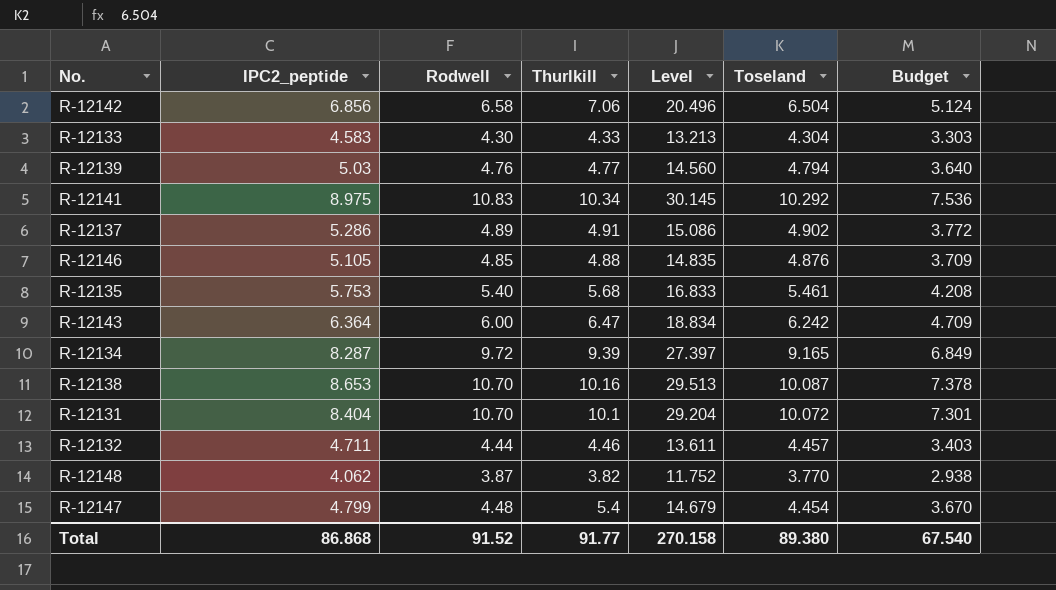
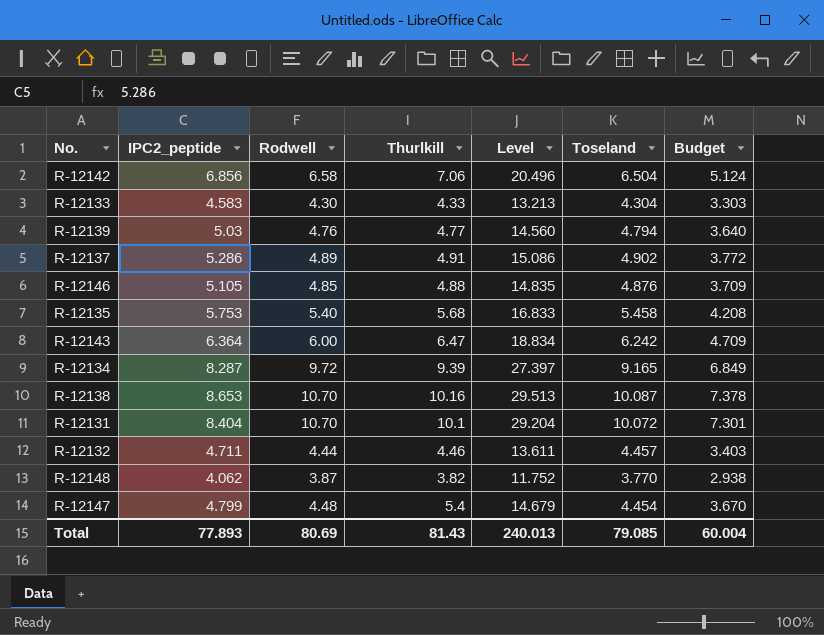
row R-12141: 8.975 | 10.83 | 10.34 | 30.145 | 10.292 | 7.536 -> none
R-12135 | Toseland: 5.461 -> 5.458
Total | IPC2_peptide: 86.868 -> 77.893
Total | Rodwell: 91.52 -> 80.69
Total | Thurlkill: 91.77 -> 81.43
Total | Level: 270.158 -> 240.013
Total | Toseland: 89.380 -> 79.085
Total | Budget: 67.540 -> 60.004

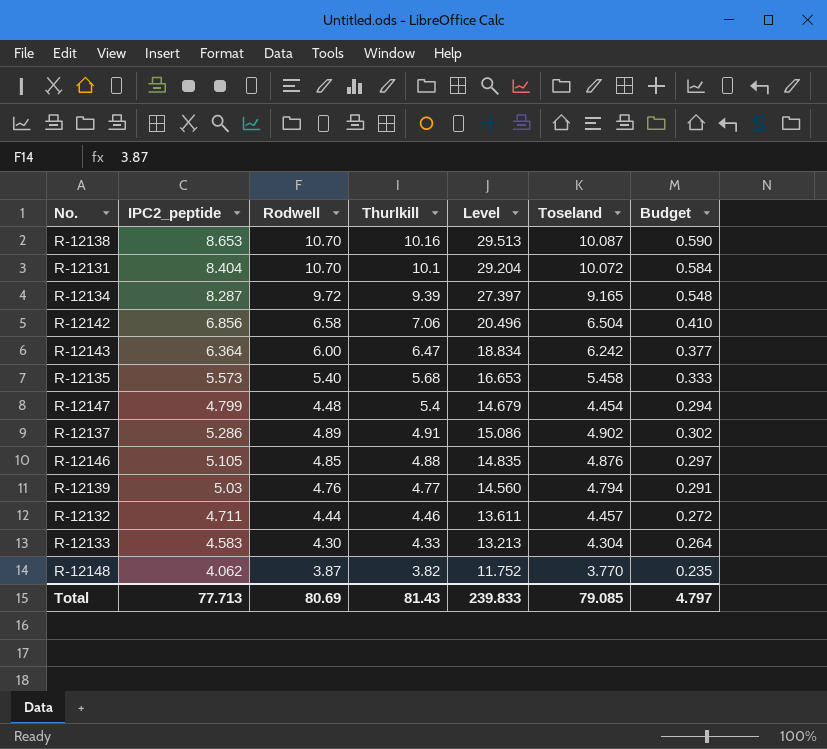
row order: none -> Thurlkill descending
column Budget | formula: [Level] * 0.25 -> [Level] * 0.02
R-12135 | IPC2_peptide: 5.753 -> 5.573
R-12135 | Level: 16.833 -> 16.653
Total | IPC2_peptide: 77.893 -> 77.713
Total | Level: 240.013 -> 239.833
Total | Budget: 60.004 -> 4.797

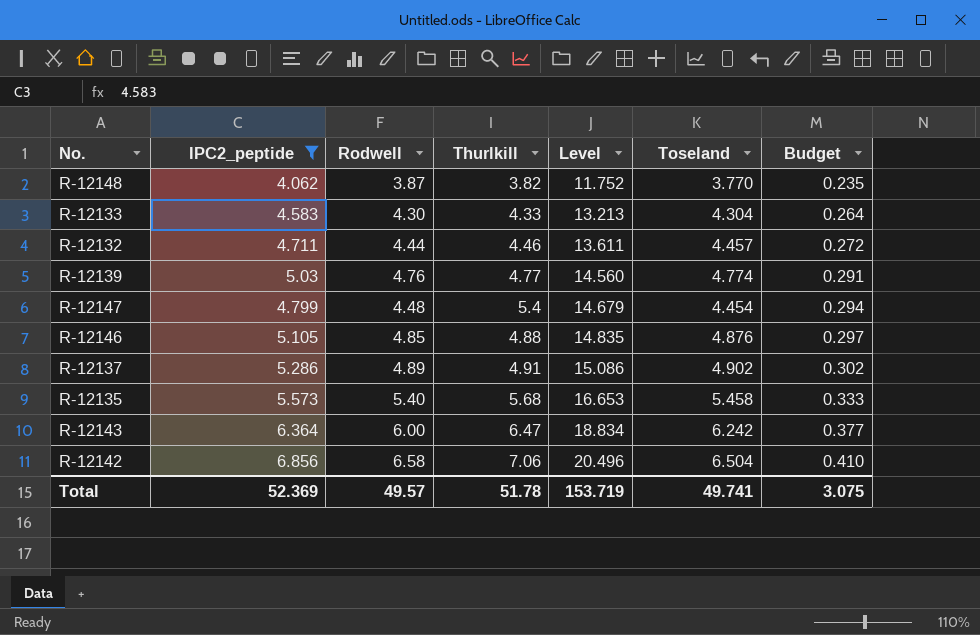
filter: none -> IPC2_peptide <= 6.856
row order: Thurlkill descending -> Level ascending
R-12139 | Toseland: 4.794 -> 4.774
Total | IPC2_peptide: 77.713 -> 52.369
Total | Rodwell: 80.69 -> 49.57
Total | Thurlkill: 81.43 -> 51.78
Total | Level: 239.833 -> 153.719
Total | Toseland: 79.085 -> 49.741
Total | Budget: 4.797 -> 3.075

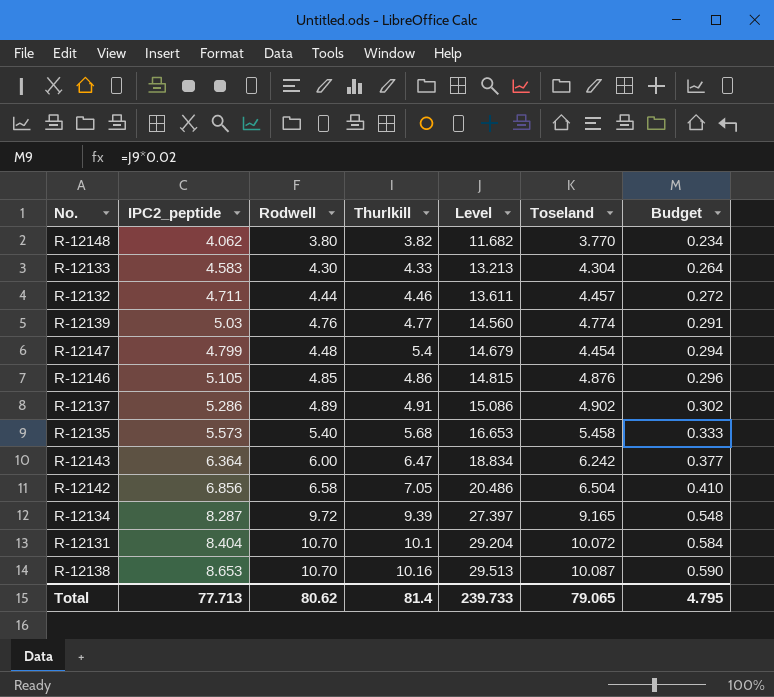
filter: IPC2_peptide <= 6.856 -> none
R-12148 | Rodwell: 3.87 -> 3.80
R-12148 | Level: 11.752 -> 11.682
R-12148 | Budget: 0.235 -> 0.234
R-12146 | Thurlkill: 4.88 -> 4.86
R-12146 | Level: 14.835 -> 14.815
R-12146 | Budget: 0.297 -> 0.296
R-12142 | Thurlkill: 7.06 -> 7.05
R-12142 | Level: 20.496 -> 20.486
Total | IPC2_peptide: 52.369 -> 77.713
Total | Rodwell: 49.57 -> 80.62
Total | Thurlkill: 51.78 -> 81.4
Total | Level: 153.719 -> 239.733
Total | Toseland: 49.741 -> 79.065
Total | Budget: 3.075 -> 4.795

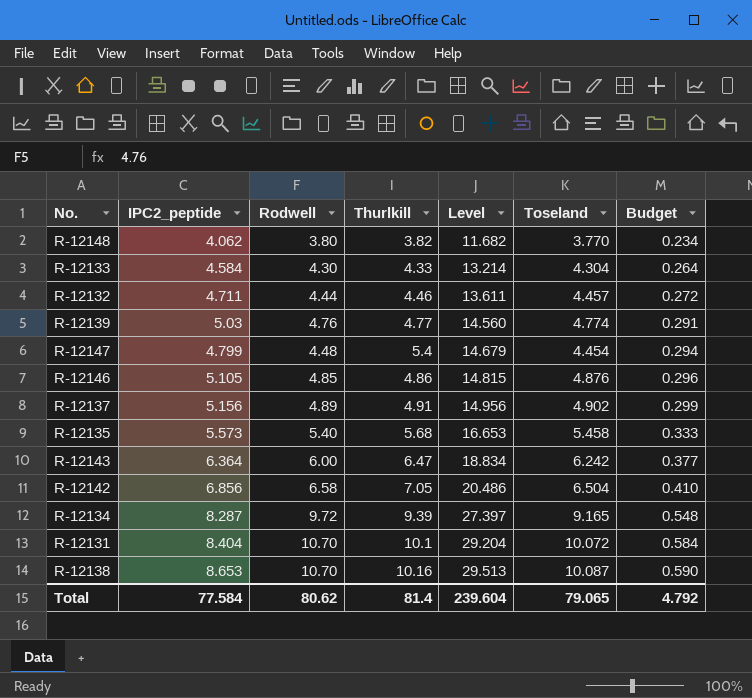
R-12133 | IPC2_peptide: 4.583 -> 4.584
R-12133 | Level: 13.213 -> 13.214
R-12137 | IPC2_peptide: 5.286 -> 5.156
R-12137 | Level: 15.086 -> 14.956
R-12137 | Budget: 0.302 -> 0.299
Total | IPC2_peptide: 77.713 -> 77.584
Total | Level: 239.733 -> 239.604
Total | Budget: 4.795 -> 4.792

